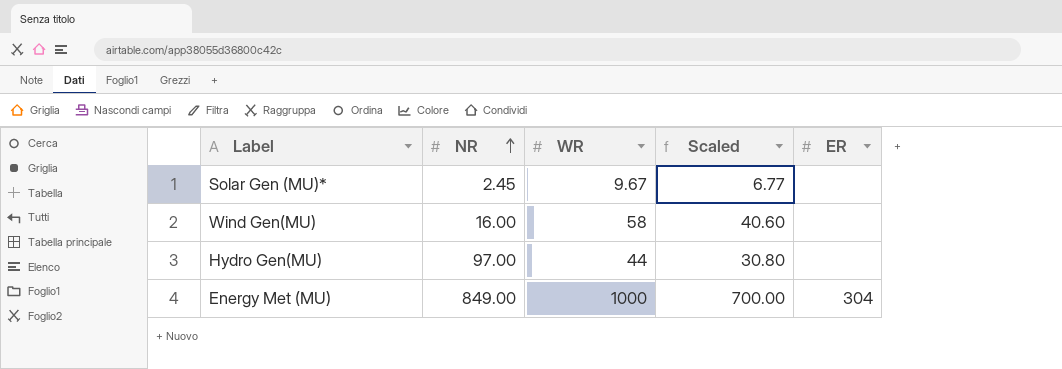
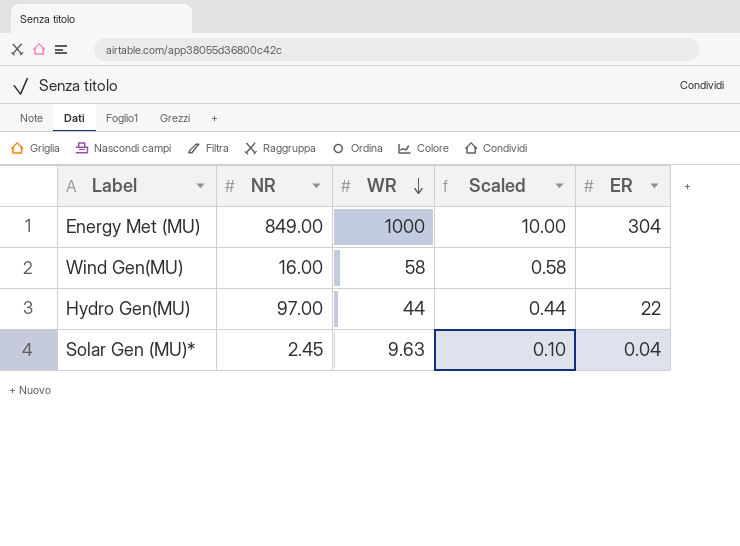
row order: NR ascending -> WR descending
column Scaled | formula: [WR] * 0.7 -> [WR] * 0.01
Hydro Gen(MU) | ER: none -> 22
Solar Gen (MU)* | WR: 9.67 -> 9.63
Solar Gen (MU)* | ER: none -> 0.04

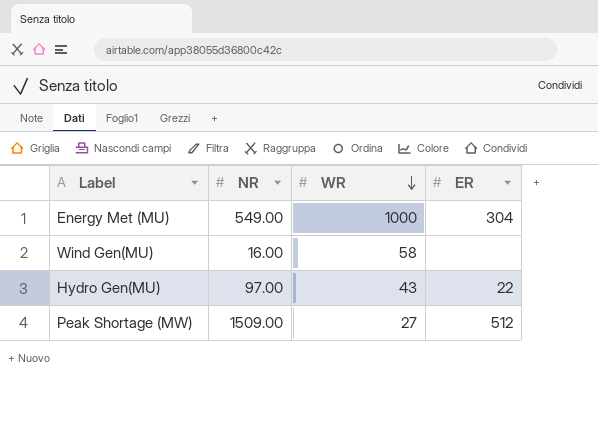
column Scaled | formula: [WR] * 0.01 -> none
row Solar Gen (MU)*: 2.45 | 9.63 | 0.10 | 0.04 -> none
Energy Met (MU) | NR: 849.00 -> 549.00
Hydro Gen(MU) | WR: 44 -> 43
row Peak Shortage (MW): none -> 1509.00 | 27 | 512

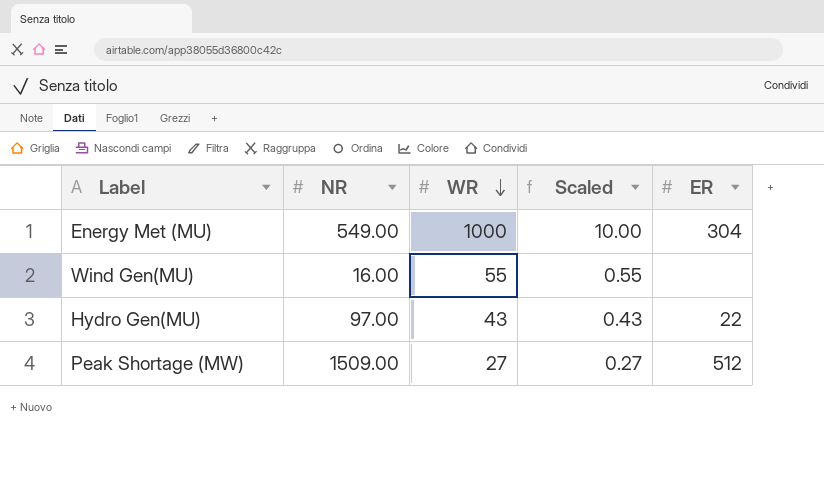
column Scaled | formula: none -> [WR] * 0.01
Wind Gen(MU) | WR: 58 -> 55

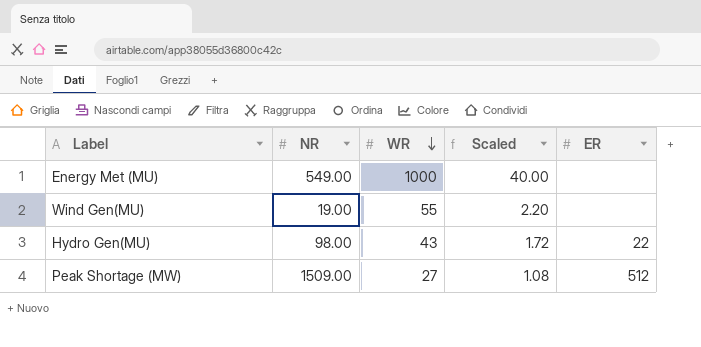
column Scaled | formula: [WR] * 0.01 -> [WR] * 0.04
Energy Met (MU) | ER: 304 -> none
Wind Gen(MU) | NR: 16.00 -> 19.00
Hydro Gen(MU) | NR: 97.00 -> 98.00

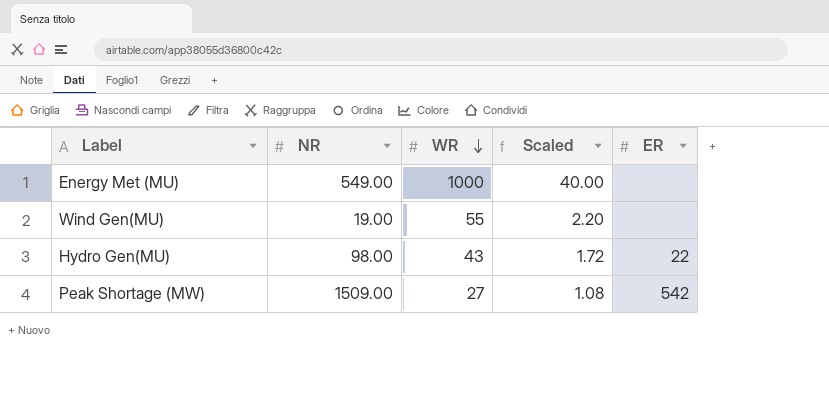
Peak Shortage (MW) | ER: 512 -> 542

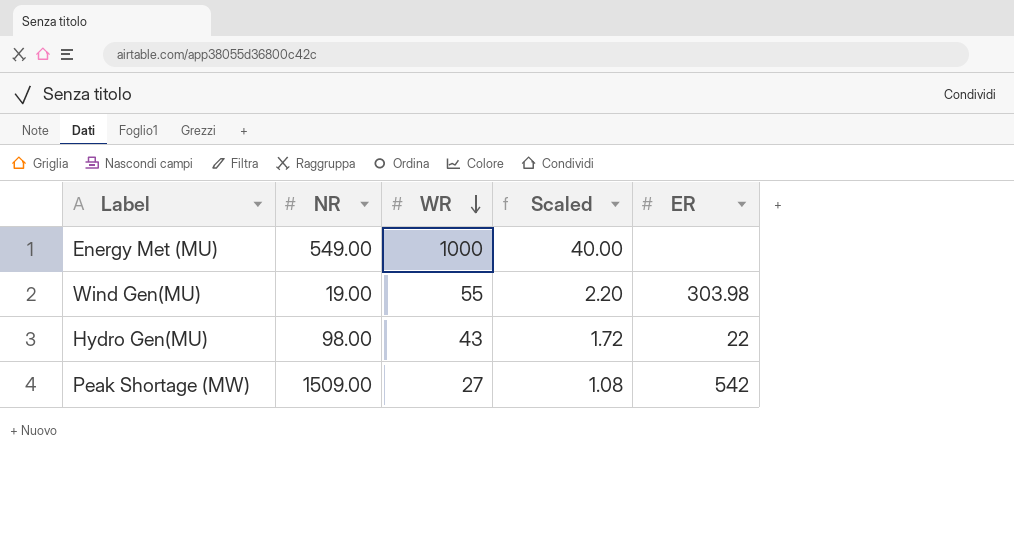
Wind Gen(MU) | ER: none -> 303.98

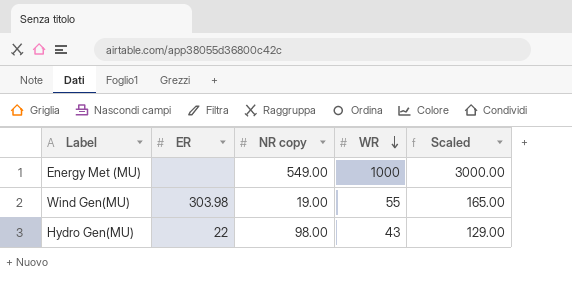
column ER | position: 5 -> 2
column name: NR -> NR copy
column Scaled | formula: [WR] * 0.04 -> [WR] * 3
row Peak Shortage (MW): 1509.00 | 27 | 1.08 | 542 -> none

